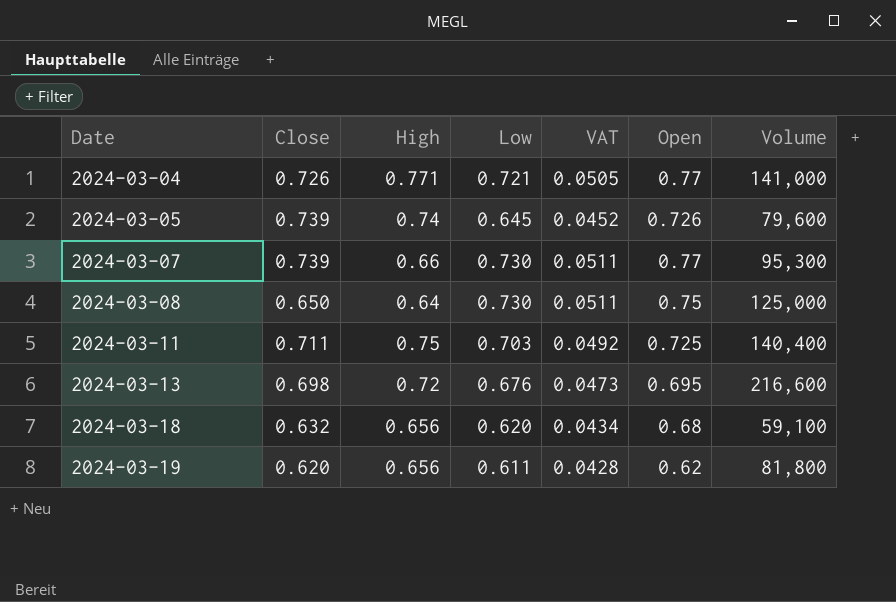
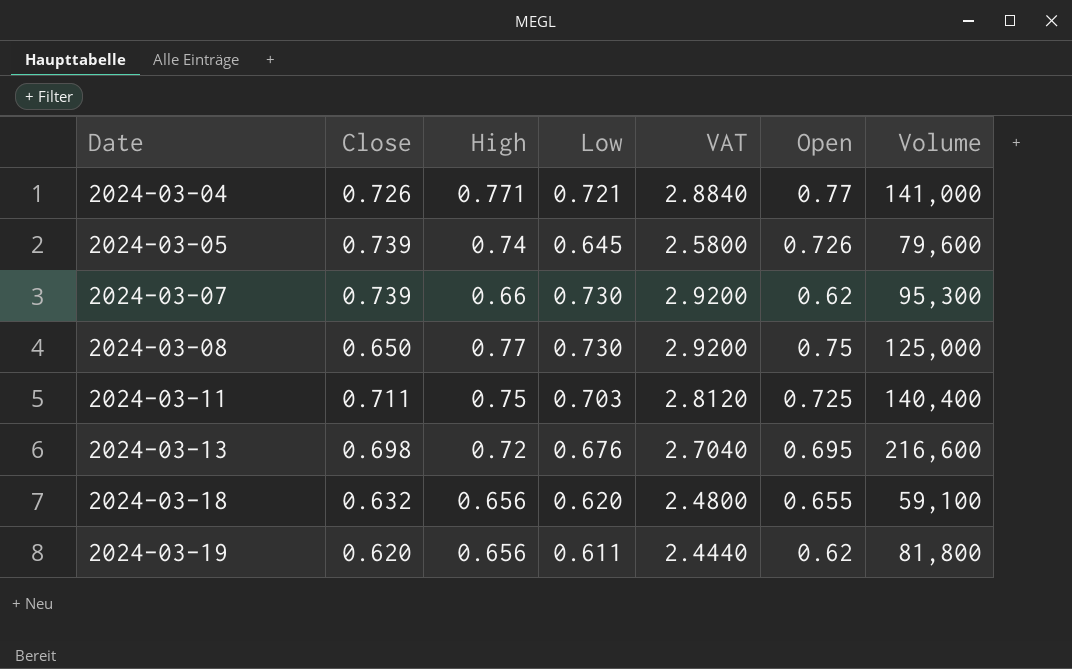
column VAT | formula: [Low] * 0.07 -> [Low] * 4
2024-03-07 | Open: 0.77 -> 0.62
2024-03-08 | High: 0.64 -> 0.77
2024-03-18 | Open: 0.68 -> 0.655

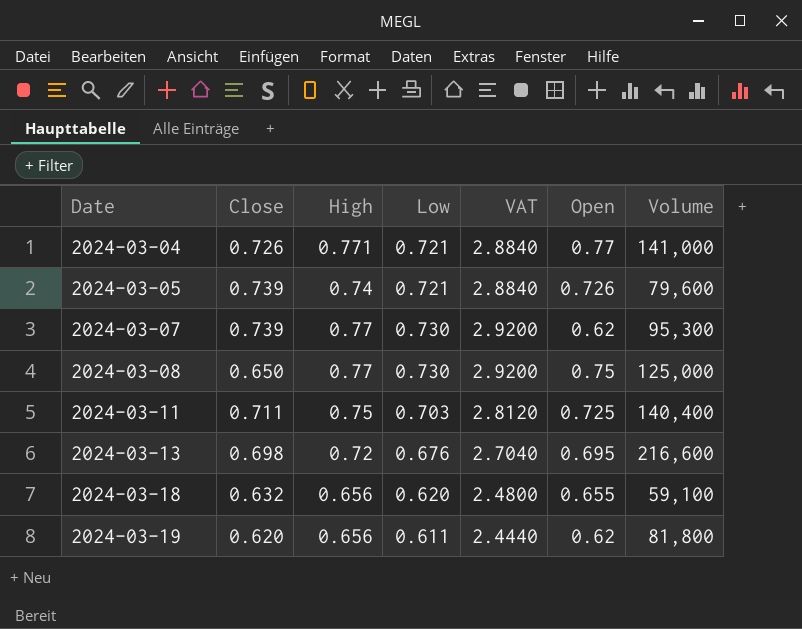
2024-03-05 | Low: 0.645 -> 0.721
2024-03-05 | VAT: 2.5800 -> 2.8840
2024-03-07 | High: 0.66 -> 0.77

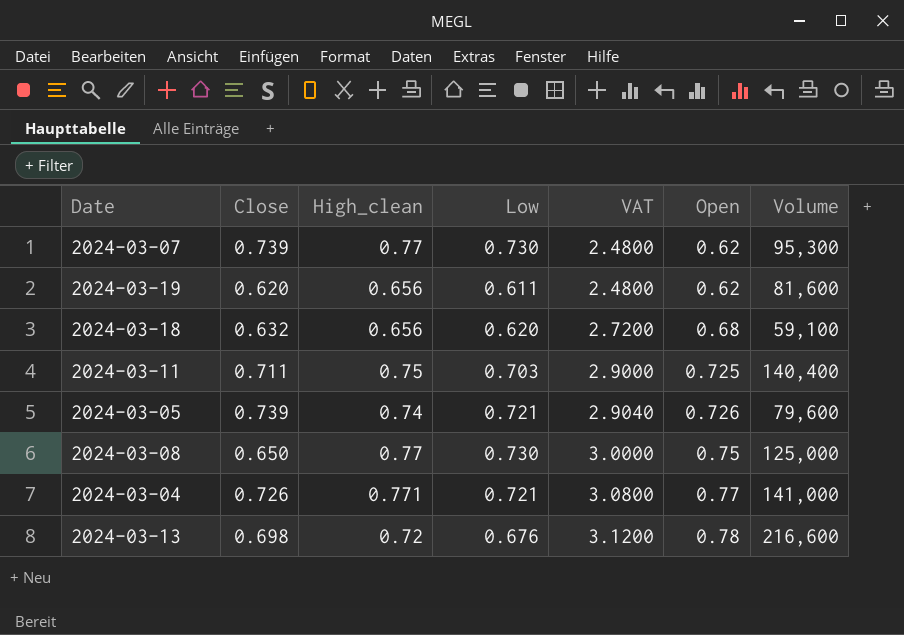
row order: Date ascending -> VAT ascending
column name: High -> High_clean
column VAT | formula: [Low] * 4 -> [Open] * 4
2024-03-19 | Volume: 81,800 -> 81,600
2024-03-18 | Open: 0.655 -> 0.68
2024-03-13 | Open: 0.695 -> 0.78

